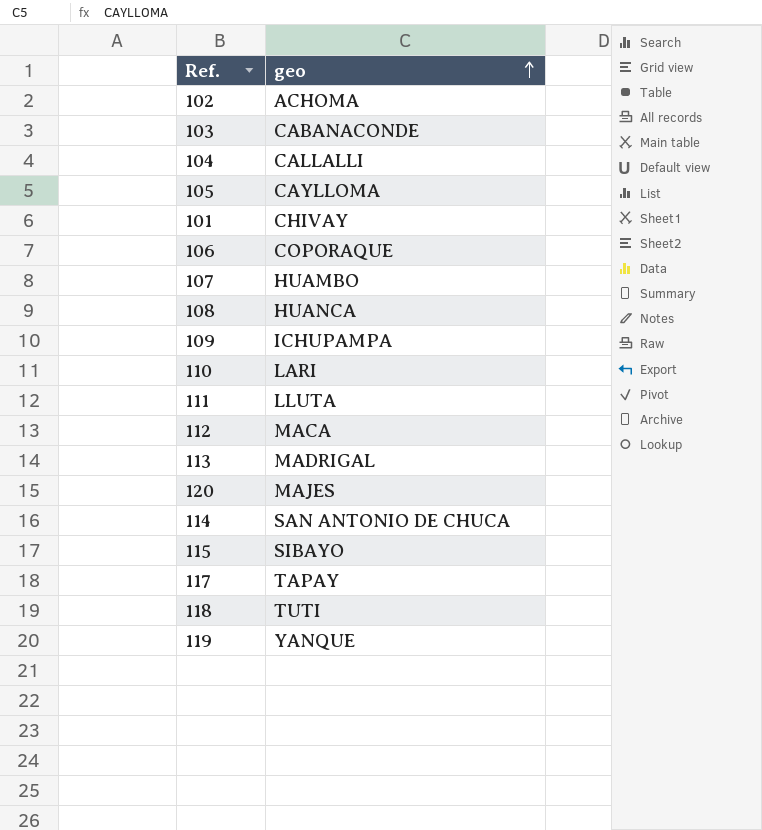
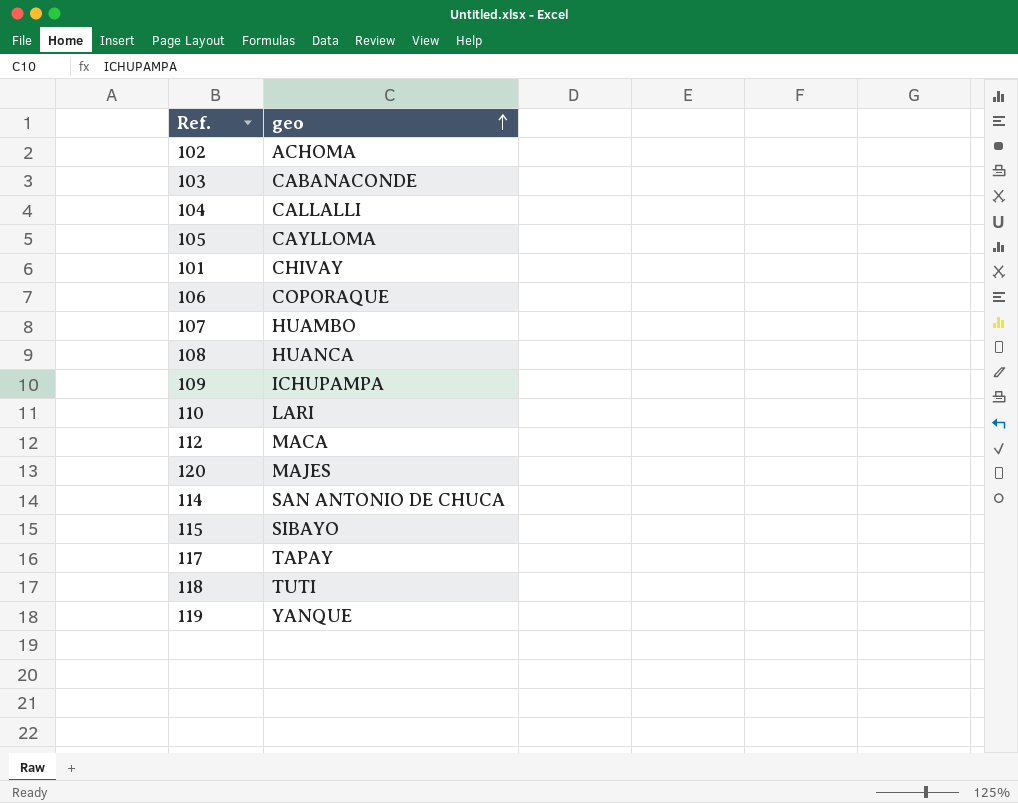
row 111: LLUTA -> none
row 113: MADRIGAL -> none

